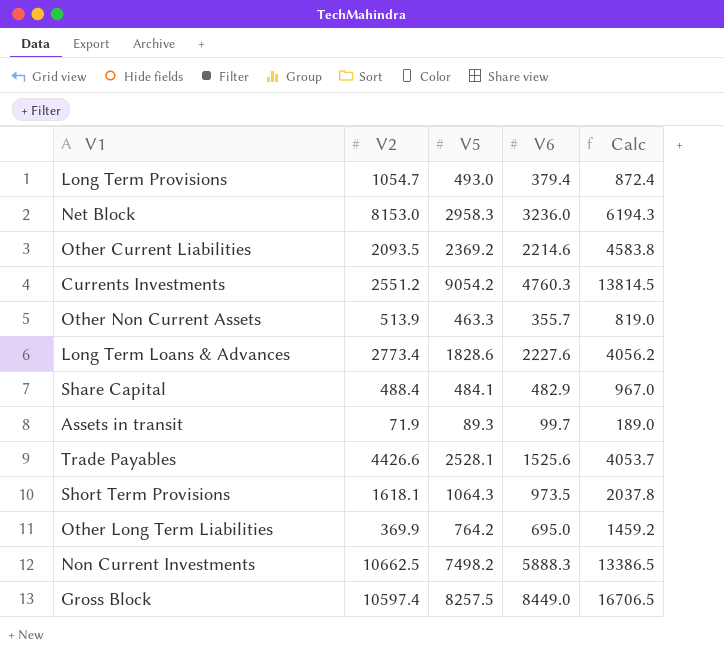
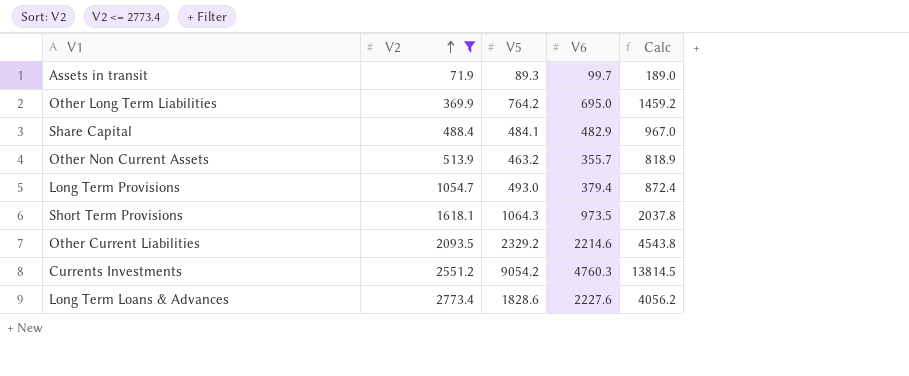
filter: none -> V2 <= 2773.4
row order: none -> V2 ascending
Other Non Current Assets | V5: 463.3 -> 463.2
Other Non Current Assets | Calc: 819.0 -> 818.9
Other Current Liabilities | V5: 2369.2 -> 2329.2
Other Current Liabilities | Calc: 4583.8 -> 4543.8

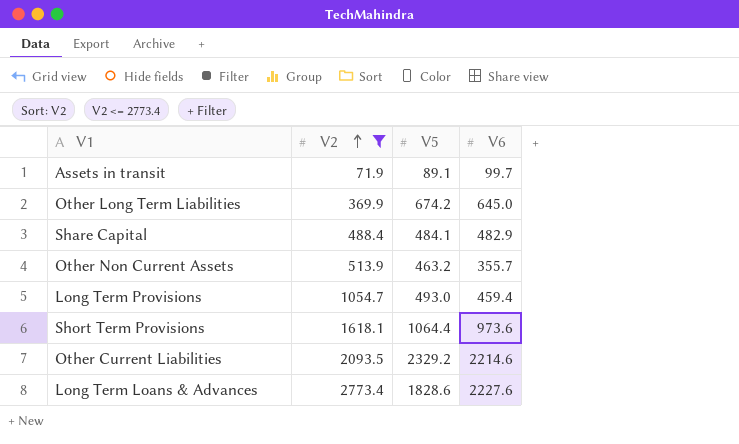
column Calc | formula: [V5] + [V6] -> none
row Currents Investments: 2551.2 | 9054.2 | 4760.3 | 13814.5 -> none
Assets in transit | V5: 89.3 -> 89.1
Other Long Term Liabilities | V5: 764.2 -> 674.2
Other Long Term Liabilities | V6: 695.0 -> 645.0
Long Term Provisions | V6: 379.4 -> 459.4
Short Term Provisions | V5: 1064.3 -> 1064.4
Short Term Provisions | V6: 973.5 -> 973.6

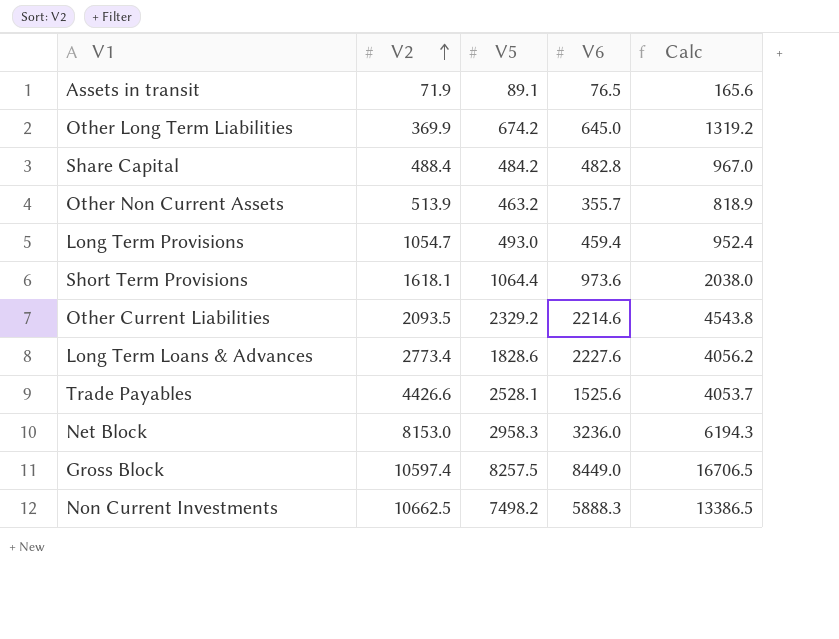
filter: V2 <= 2773.4 -> none
column Calc | formula: none -> [V5] + [V6]
Assets in transit | V6: 99.7 -> 76.5
Share Capital | V5: 484.1 -> 484.2
Share Capital | V6: 482.9 -> 482.8

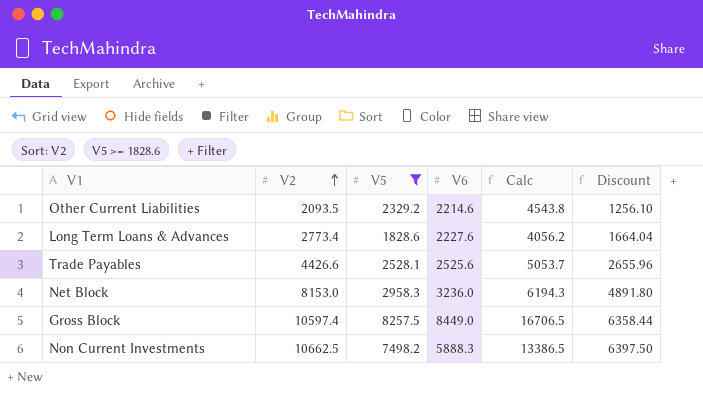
filter: none -> V5 >= 1828.6
column Discount | formula: none -> [V2] * 0.6
Trade Payables | V6: 1525.6 -> 2525.6
Trade Payables | Calc: 4053.7 -> 5053.7

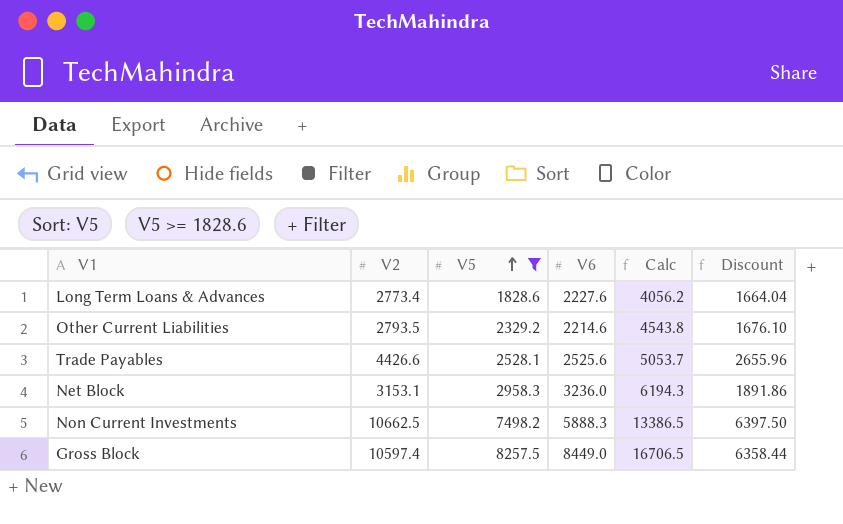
row order: V2 ascending -> V5 ascending
Other Current Liabilities | V2: 2093.5 -> 2793.5
Other Current Liabilities | Discount: 1256.10 -> 1676.10
Net Block | V2: 8153.0 -> 3153.1
Net Block | Discount: 4891.80 -> 1891.86

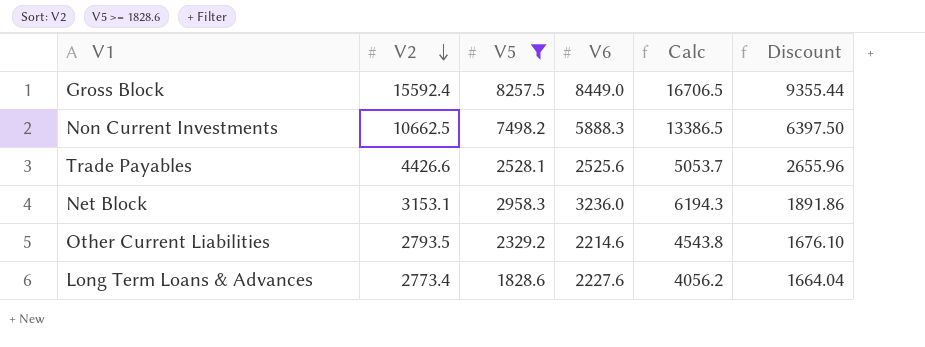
row order: V5 ascending -> V2 descending
Gross Block | V2: 10597.4 -> 15592.4
Gross Block | Discount: 6358.44 -> 9355.44

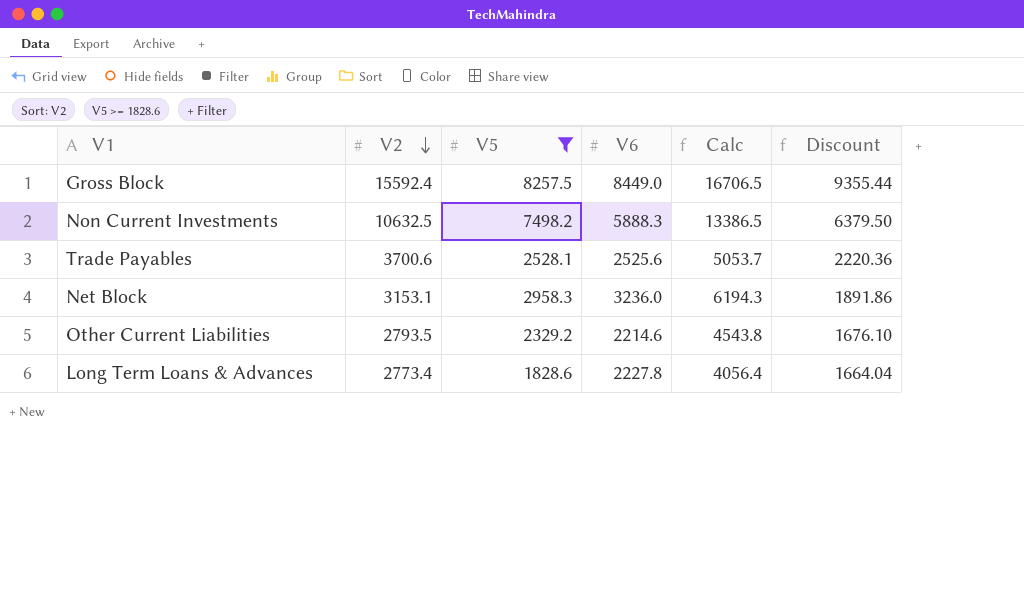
Non Current Investments | V2: 10662.5 -> 10632.5
Non Current Investments | Discount: 6397.50 -> 6379.50
Trade Payables | V2: 4426.6 -> 3700.6
Trade Payables | Discount: 2655.96 -> 2220.36
Long Term Loans & Advances | V6: 2227.6 -> 2227.8
Long Term Loans & Advances | Calc: 4056.2 -> 4056.4

